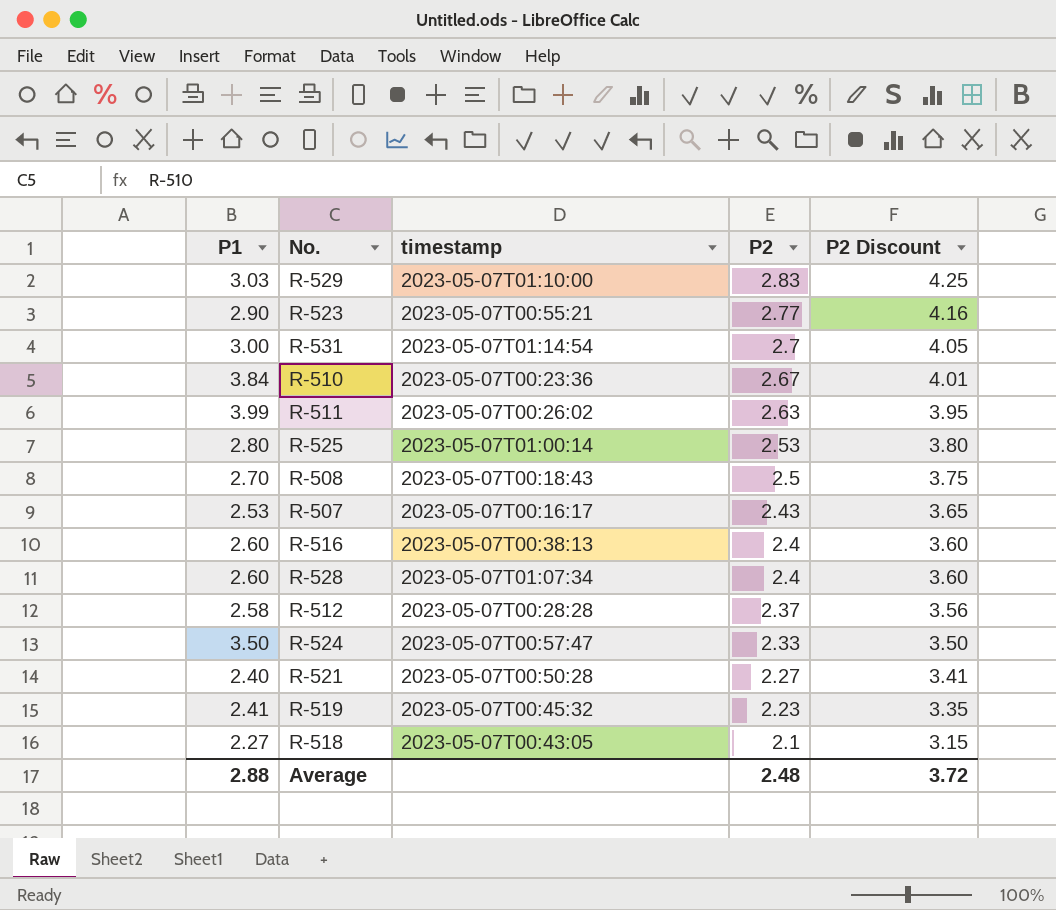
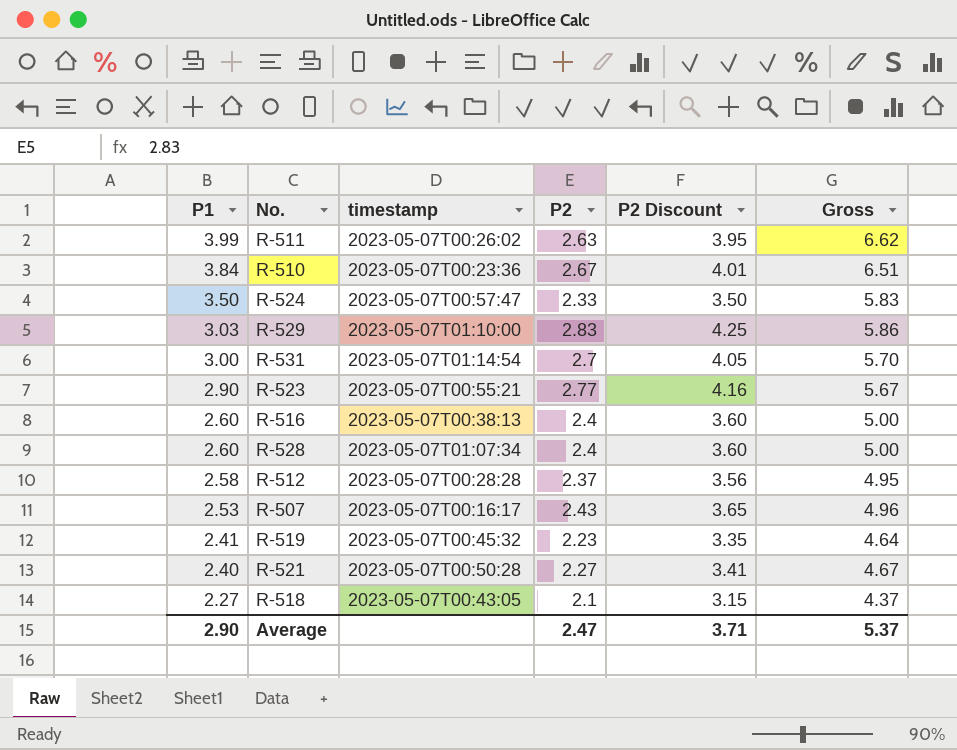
row order: P2 descending -> P1 descending
column Gross | formula: none -> [P1] + [P2]
row R-525: 2.80 | 2023-05-07T01:00:14 | 2.53 | 3.80 -> none
row R-508: 2.70 | 2023-05-07T00:18:43 | 2.5 | 3.75 -> none
Average | P1: 2.88 -> 2.90
Average | P2: 2.48 -> 2.47
Average | P2 Discount: 3.72 -> 3.71

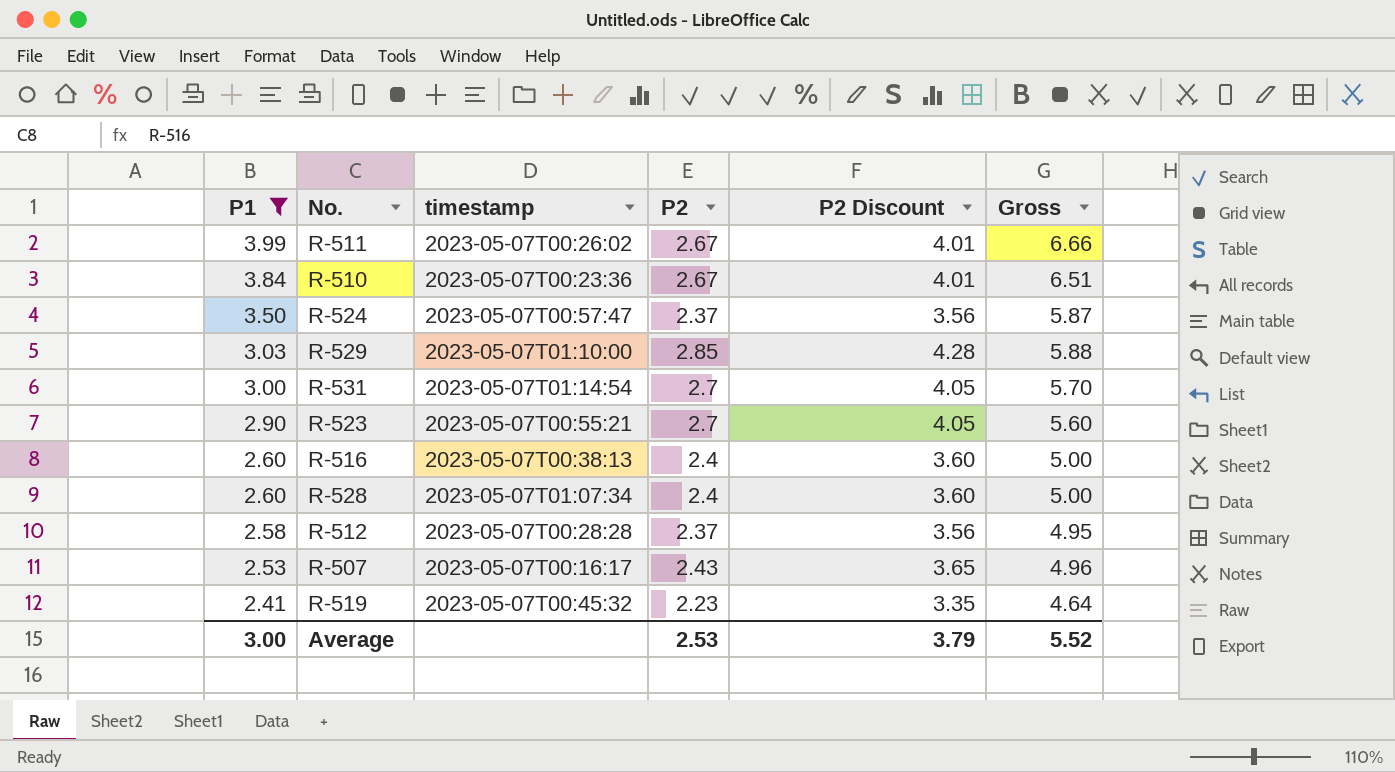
filter: none -> P1 >= 2.41
R-511 | P2: 2.63 -> 2.67
R-511 | P2 Discount: 3.95 -> 4.01
R-511 | Gross: 6.62 -> 6.66
R-524 | P2: 2.33 -> 2.37
R-524 | P2 Discount: 3.50 -> 3.56
R-524 | Gross: 5.83 -> 5.87
R-529 | P2: 2.83 -> 2.85
R-529 | P2 Discount: 4.25 -> 4.28
R-529 | Gross: 5.86 -> 5.88
R-523 | P2: 2.77 -> 2.7
R-523 | P2 Discount: 4.16 -> 4.05
R-523 | Gross: 5.67 -> 5.60
Average | P1: 2.90 -> 3.00
Average | P2: 2.47 -> 2.53
Average | P2 Discount: 3.71 -> 3.79
Average | Gross: 5.37 -> 5.52

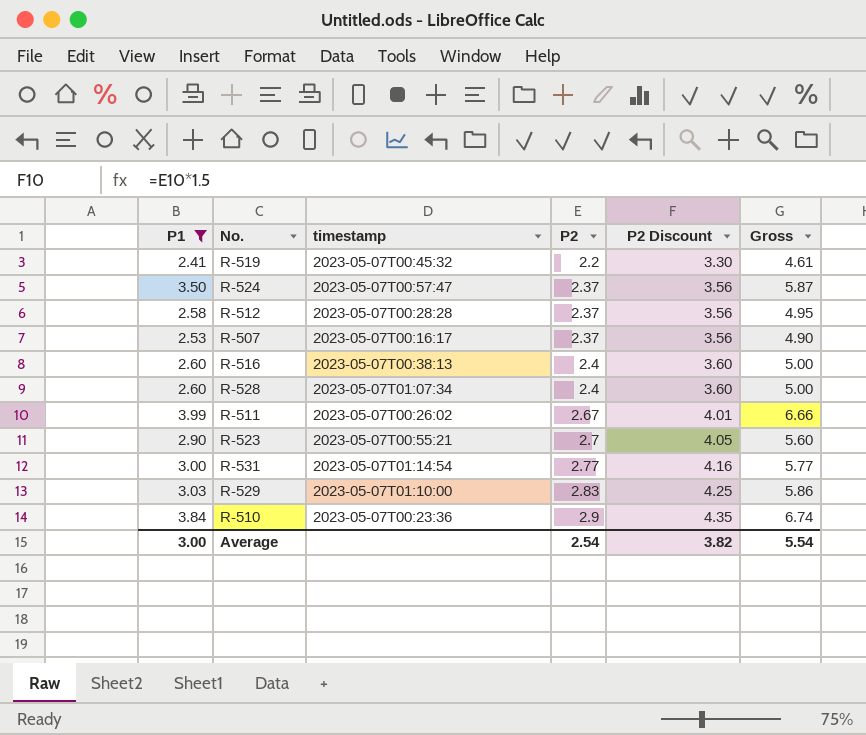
row order: P1 descending -> P2 ascending
R-519 | P2: 2.23 -> 2.2
R-519 | P2 Discount: 3.35 -> 3.30
R-519 | Gross: 4.64 -> 4.61
R-507 | P2: 2.43 -> 2.37
R-507 | P2 Discount: 3.65 -> 3.56
R-507 | Gross: 4.96 -> 4.90
R-531 | P2: 2.7 -> 2.77
R-531 | P2 Discount: 4.05 -> 4.16
R-531 | Gross: 5.70 -> 5.77
R-529 | P2: 2.85 -> 2.83
R-529 | P2 Discount: 4.28 -> 4.25
R-529 | Gross: 5.88 -> 5.86
R-510 | P2: 2.67 -> 2.9
R-510 | P2 Discount: 4.01 -> 4.35
R-510 | Gross: 6.51 -> 6.74
Average | P2: 2.53 -> 2.54
Average | P2 Discount: 3.79 -> 3.82
Average | Gross: 5.52 -> 5.54

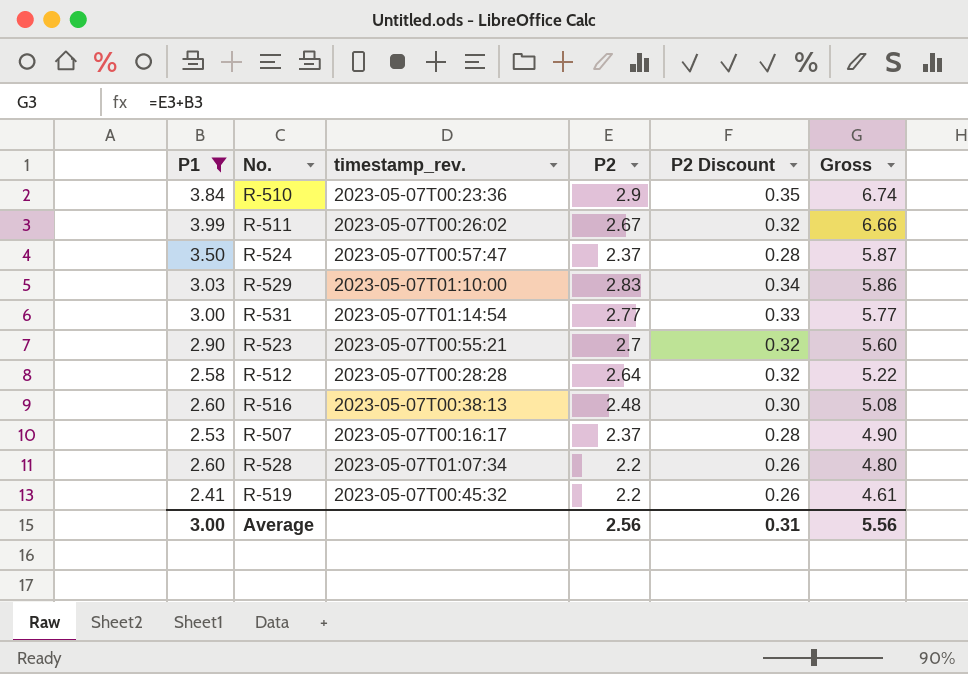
row order: P2 ascending -> Gross descending
column name: timestamp -> timestamp_rev.
column P2 Discount | formula: [P2] * 1.5 -> [P2] * 0.12
R-512 | P2: 2.37 -> 2.64
R-512 | Gross: 4.95 -> 5.22
R-516 | P2: 2.4 -> 2.48
R-516 | Gross: 5.00 -> 5.08
R-528 | P2: 2.4 -> 2.2
R-528 | Gross: 5.00 -> 4.80
Average | P2: 2.54 -> 2.56
Average | P2 Discount: 3.82 -> 0.31
Average | Gross: 5.54 -> 5.56

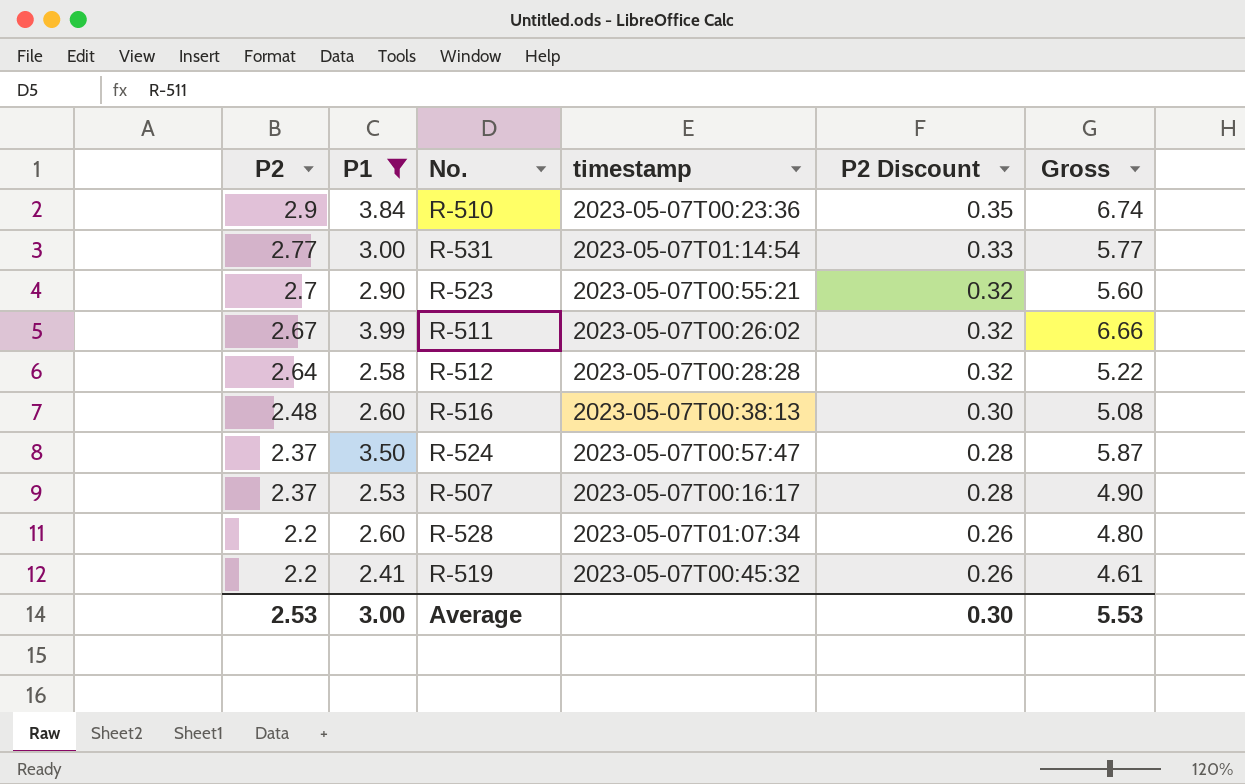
row order: Gross descending -> P2 descending
column P2 | position: 4 -> 1
column name: timestamp_rev. -> timestamp
row R-529: 3.03 | 2023-05-07T01:10:00 | 2.83 | 0.34 | 5.86 -> none
Average | P2: 2.56 -> 2.53
Average | P2 Discount: 0.31 -> 0.30
Average | Gross: 5.56 -> 5.53

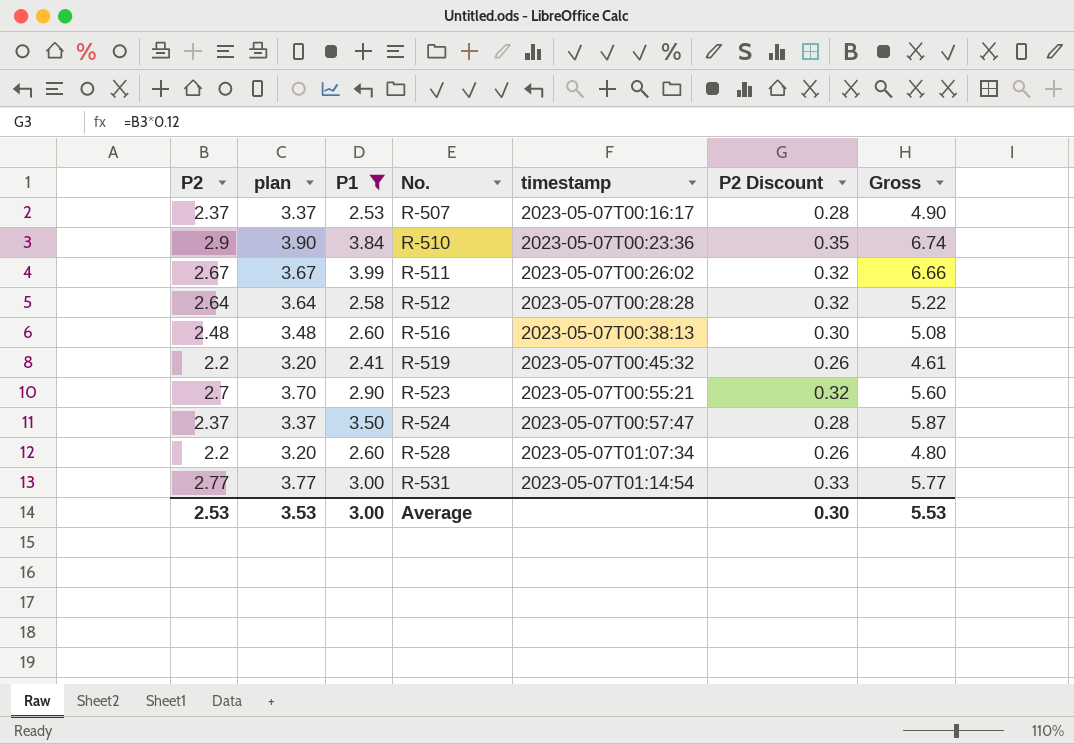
row order: P2 descending -> No. ascending
column plan | formula: none -> [P2] + 1

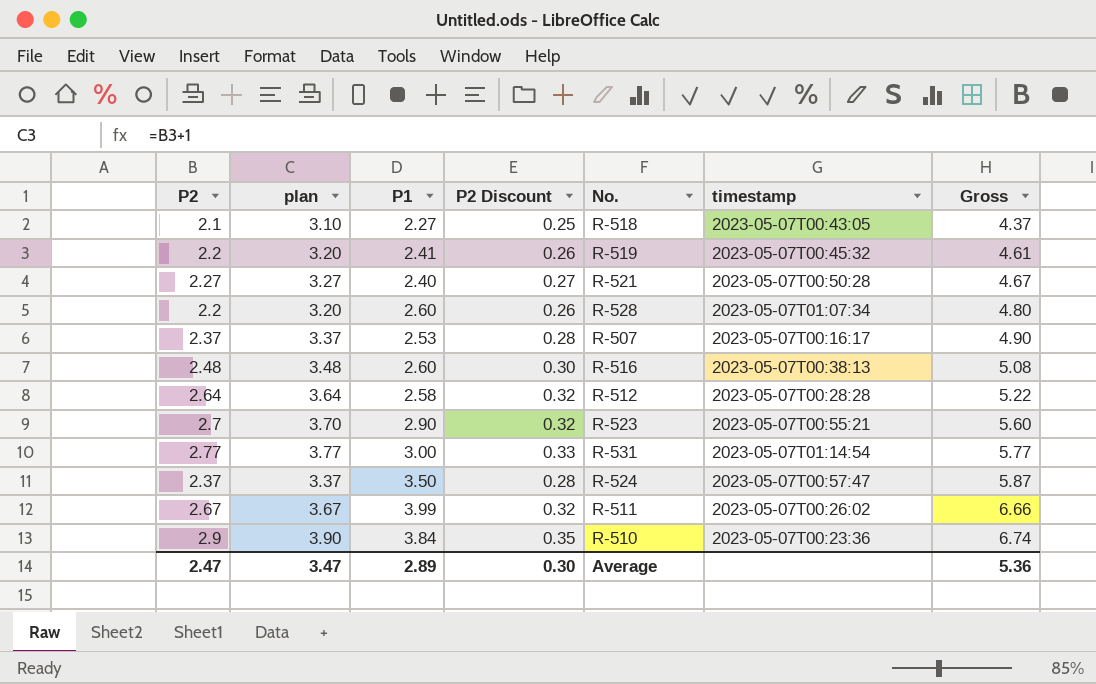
filter: P1 >= 2.41 -> none
row order: No. ascending -> Gross ascending
column P2 Discount | position: 6 -> 4
Average | P2: 2.53 -> 2.47
Average | plan: 3.53 -> 3.47
Average | P1: 3.00 -> 2.89
Average | Gross: 5.53 -> 5.36

